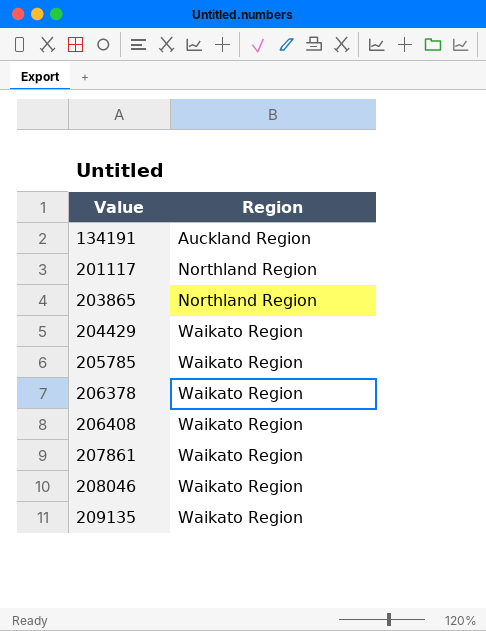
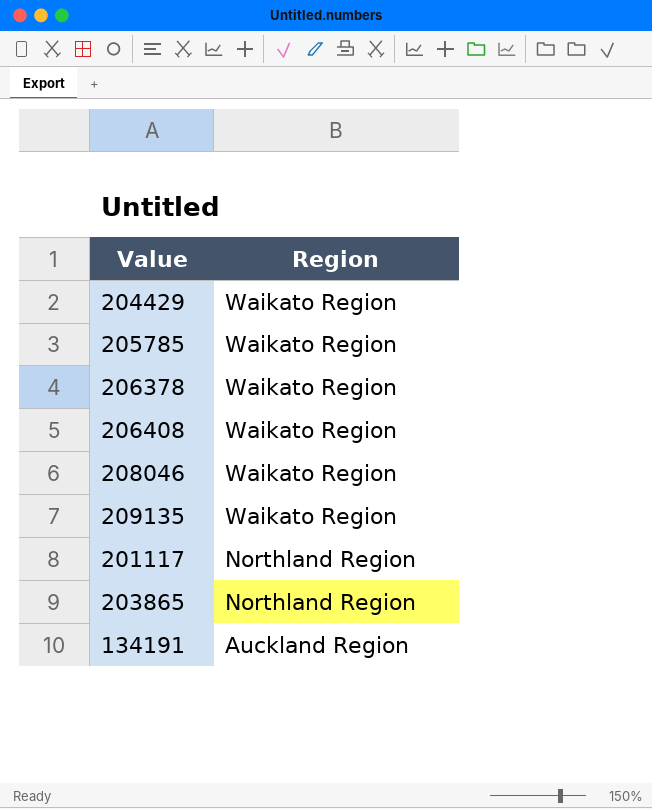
row order: Value ascending -> Region descending
row 207861: Waikato Region -> none

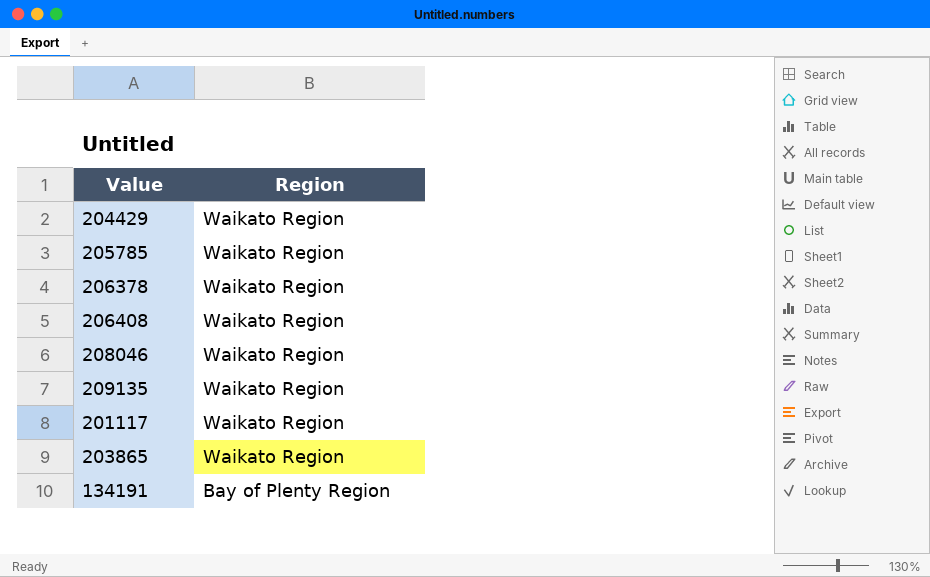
201117 | Region: Northland Region -> Waikato Region
203865 | Region: Northland Region -> Waikato Region
134191 | Region: Auckland Region -> Bay of Plenty Region

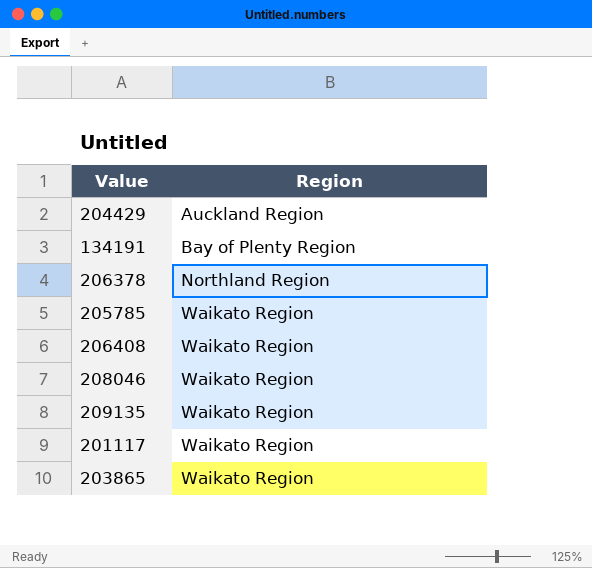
row order: Region descending -> Region ascending
204429 | Region: Waikato Region -> Auckland Region
206378 | Region: Waikato Region -> Northland Region

